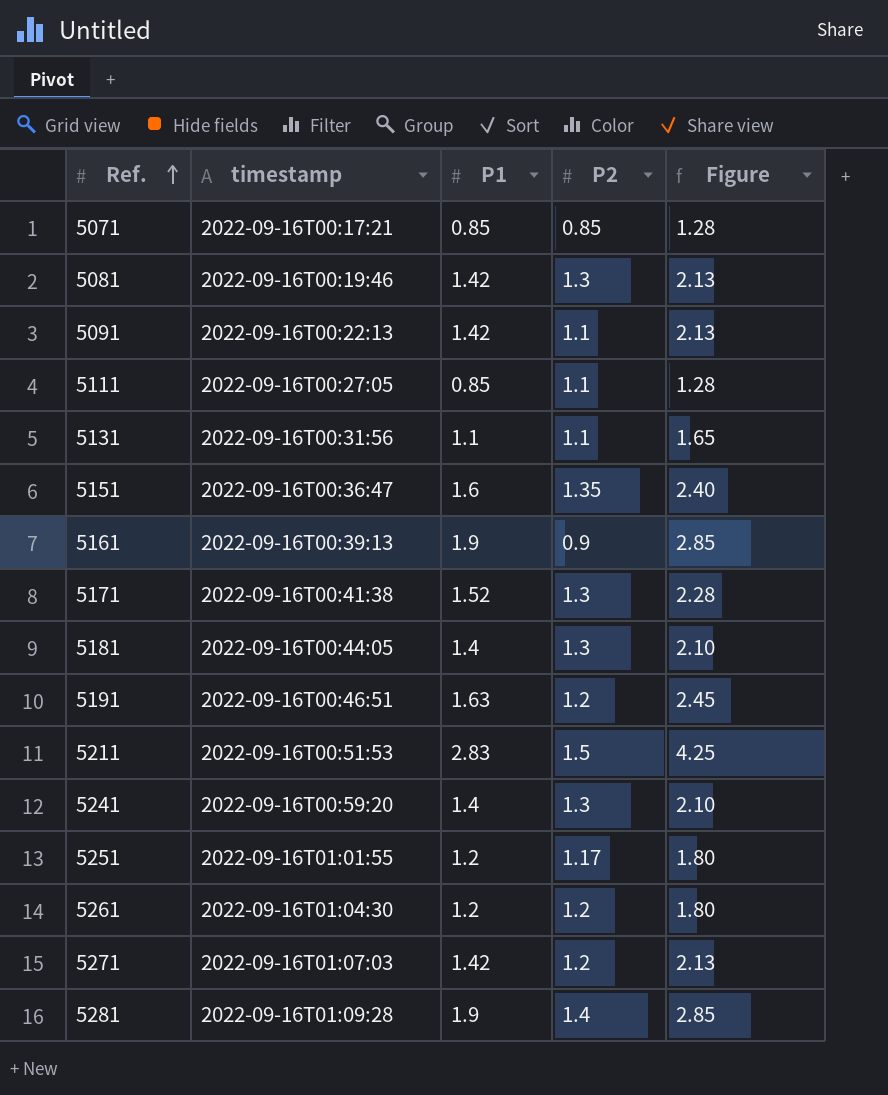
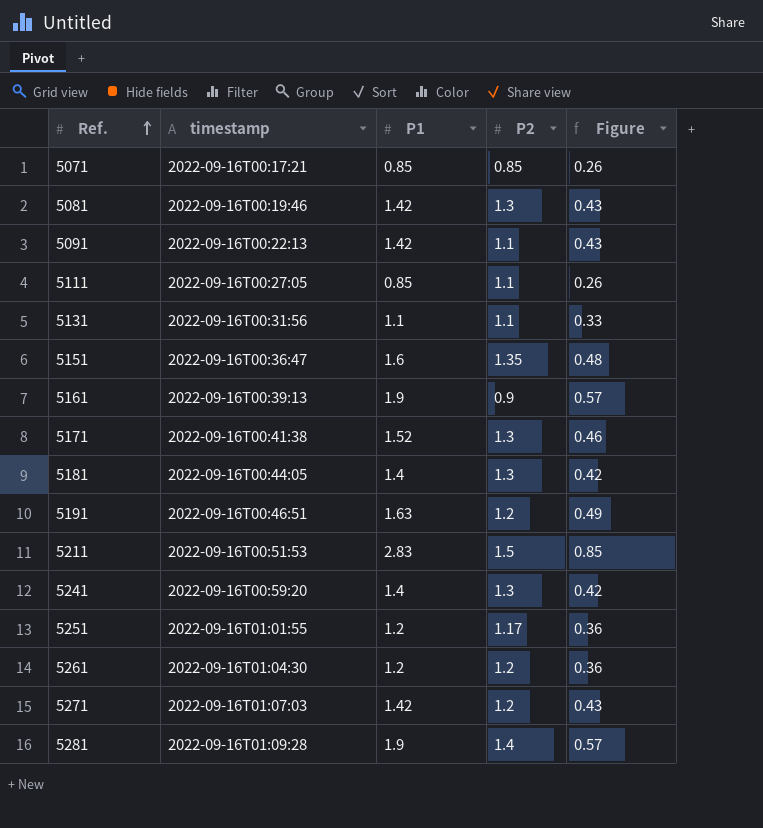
column Figure | formula: [P1] * 1.5 -> [P1] * 0.3

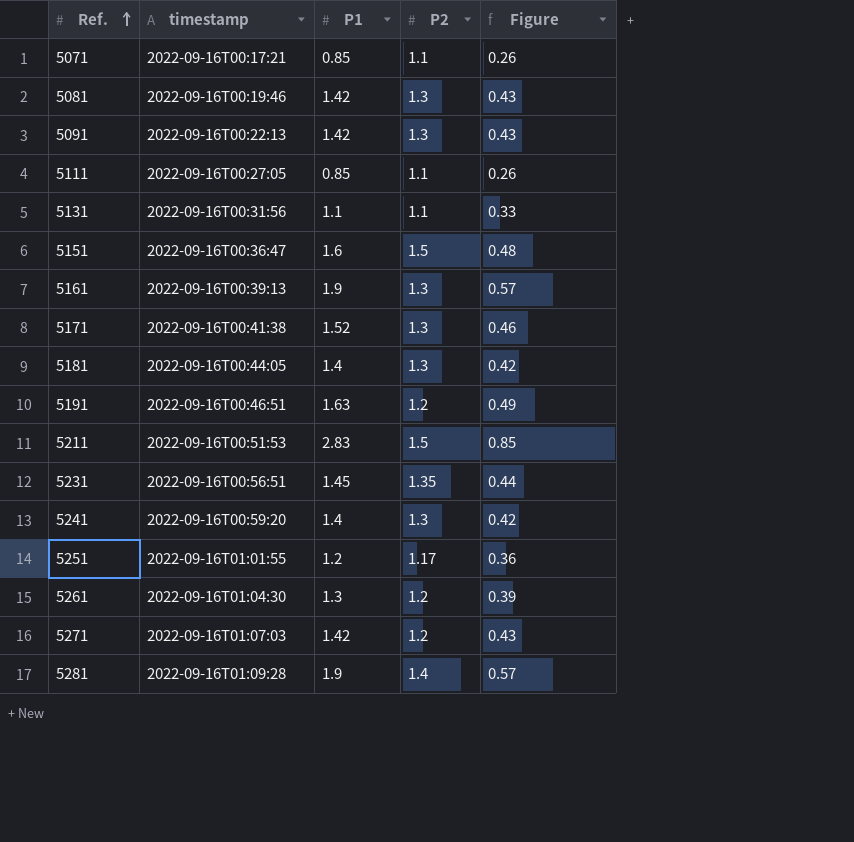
5071 | P2: 0.85 -> 1.1
5091 | P2: 1.1 -> 1.3
5151 | P2: 1.35 -> 1.5
5161 | P2: 0.9 -> 1.3
row 5231: none -> 2022-09-16T00:56:51 | 1.45 | 1.35 | 0.44
5261 | P1: 1.2 -> 1.3
5261 | Figure: 0.36 -> 0.39

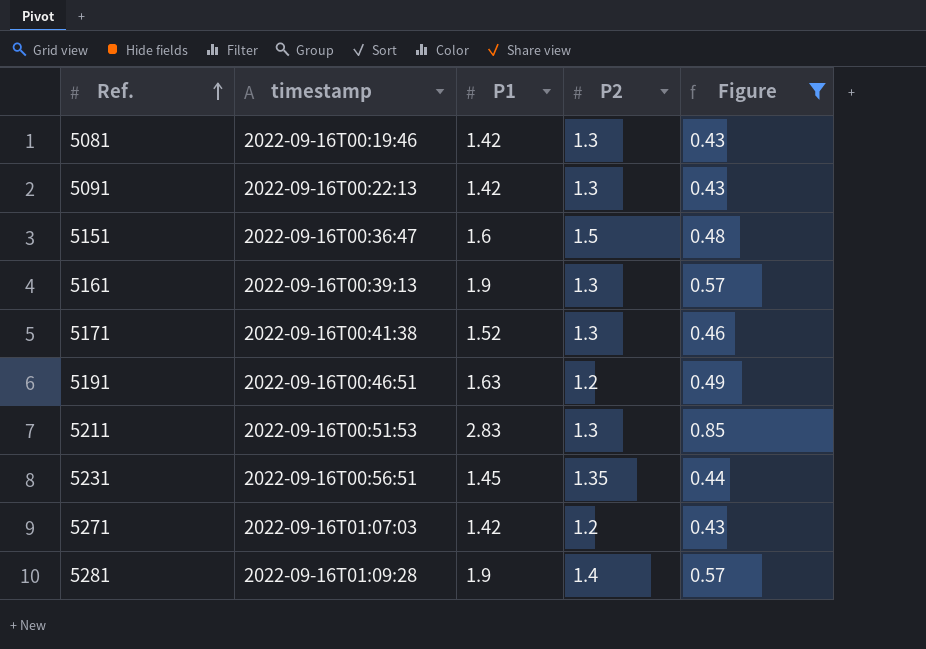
filter: none -> Figure >= 0.43
5211 | P2: 1.5 -> 1.3

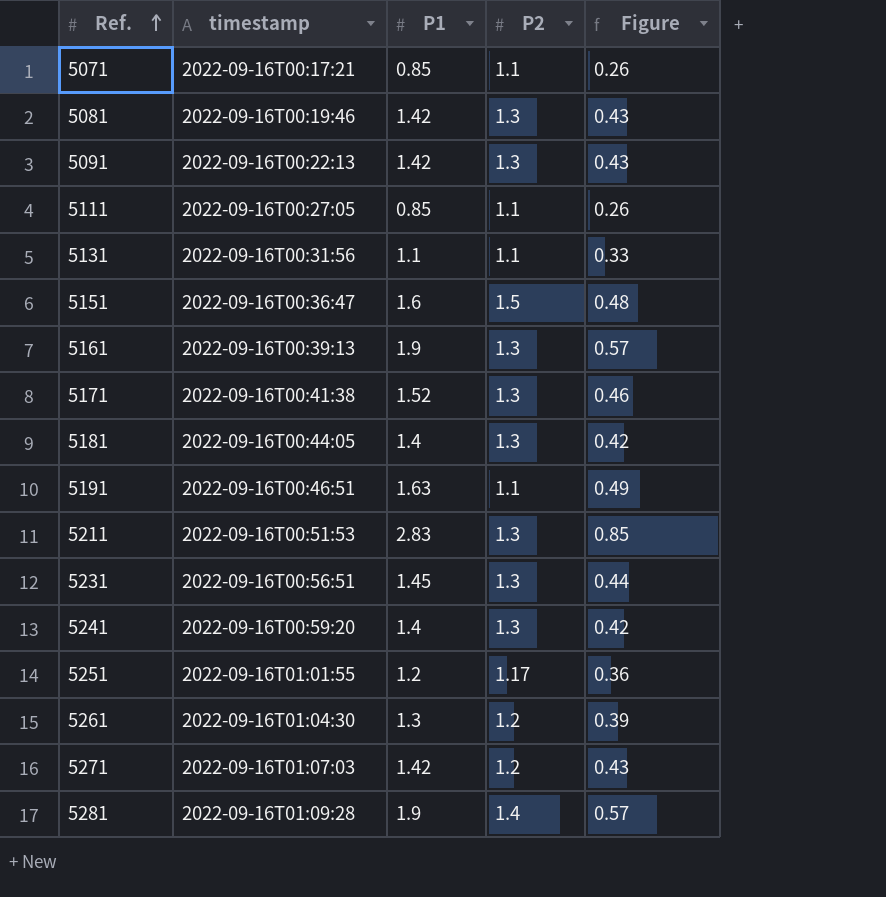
filter: Figure >= 0.43 -> none
5191 | P2: 1.2 -> 1.1
5231 | P2: 1.35 -> 1.3

